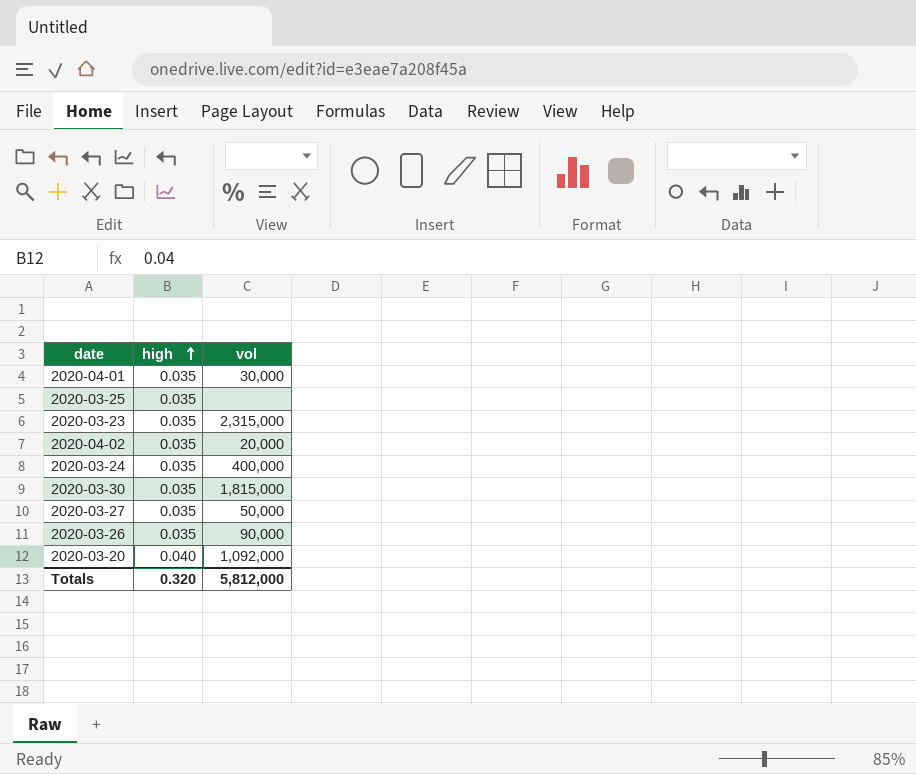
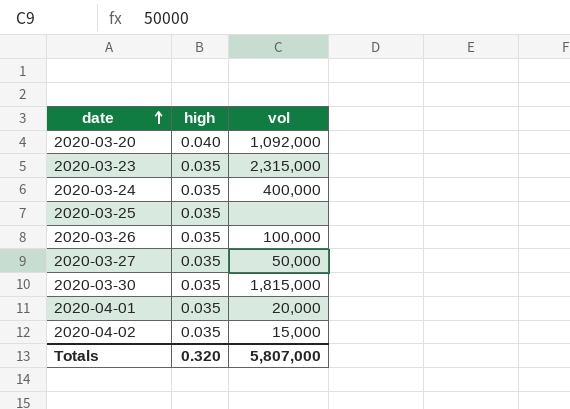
row order: high ascending -> date ascending
2020-03-26 | vol: 90,000 -> 100,000
2020-04-01 | vol: 30,000 -> 20,000
2020-04-02 | vol: 20,000 -> 15,000
Totals | vol: 5,812,000 -> 5,807,000

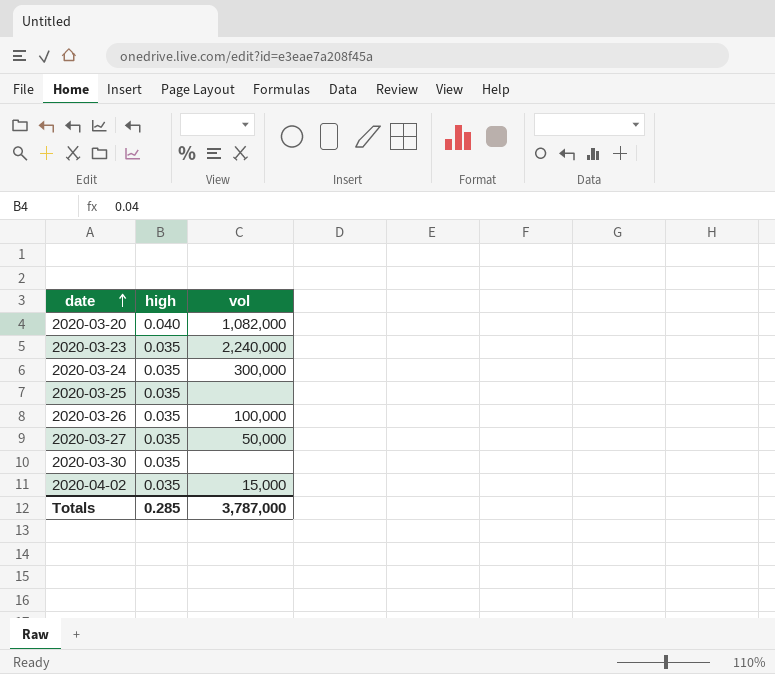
row 2020-04-01: 0.035 | 20,000 -> none
2020-03-20 | vol: 1,092,000 -> 1,082,000
2020-03-23 | vol: 2,315,000 -> 2,240,000
2020-03-24 | vol: 400,000 -> 300,000
2020-03-30 | vol: 1,815,000 -> none
Totals | high: 0.320 -> 0.285
Totals | vol: 5,807,000 -> 3,787,000

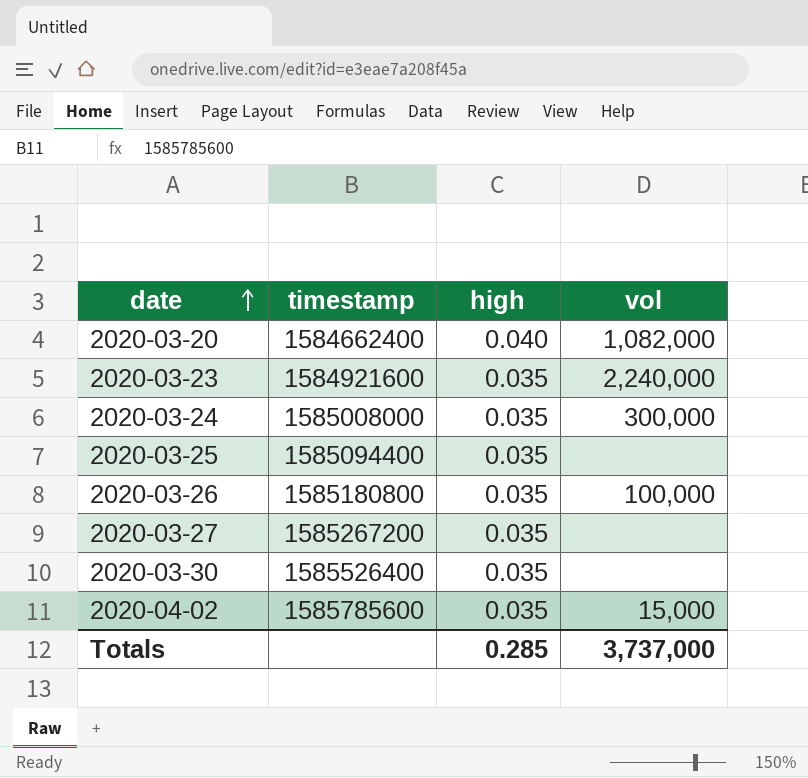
column timestamp | position: none -> 2
2020-03-27 | vol: 50,000 -> none
Totals | vol: 3,787,000 -> 3,737,000

